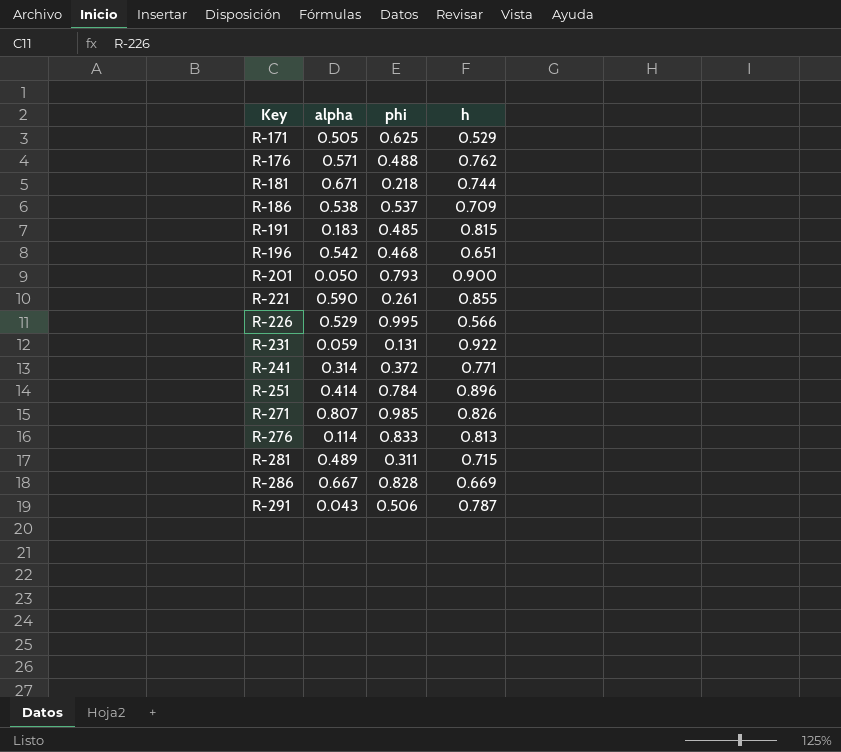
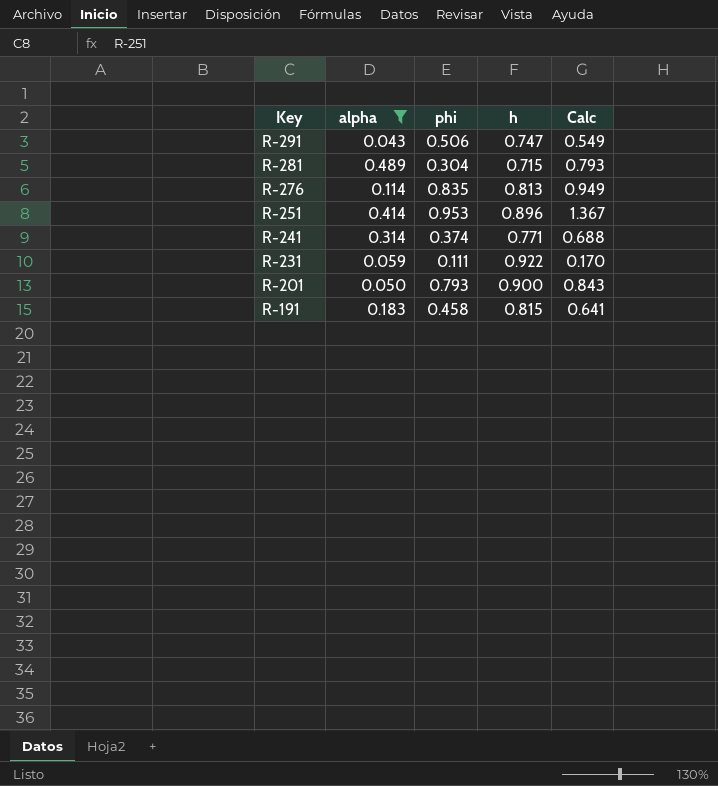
filter: none -> alpha <= 0.489
row order: Key ascending -> Key descending
column Calc | formula: none -> [alpha] + [phi]
R-291 | h: 0.787 -> 0.747
R-281 | phi: 0.311 -> 0.304
R-276 | phi: 0.833 -> 0.835
R-251 | phi: 0.784 -> 0.953
R-241 | phi: 0.372 -> 0.374
R-231 | phi: 0.131 -> 0.111
R-191 | phi: 0.485 -> 0.458

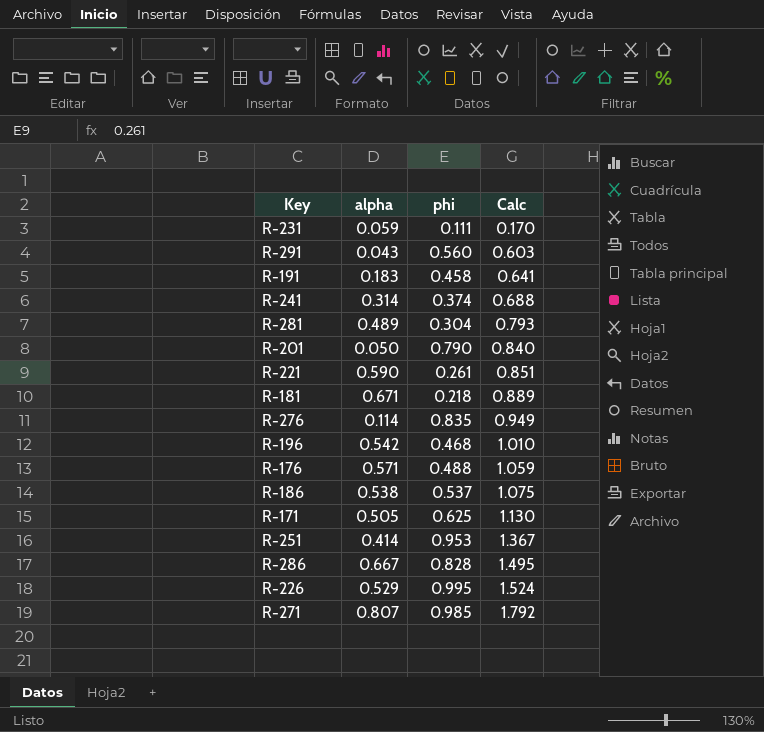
filter: alpha <= 0.489 -> none
row order: Key descending -> Calc ascending
column h | position: 4 -> none
R-291 | phi: 0.506 -> 0.560
R-291 | Calc: 0.549 -> 0.603
R-201 | phi: 0.793 -> 0.790
R-201 | Calc: 0.843 -> 0.840

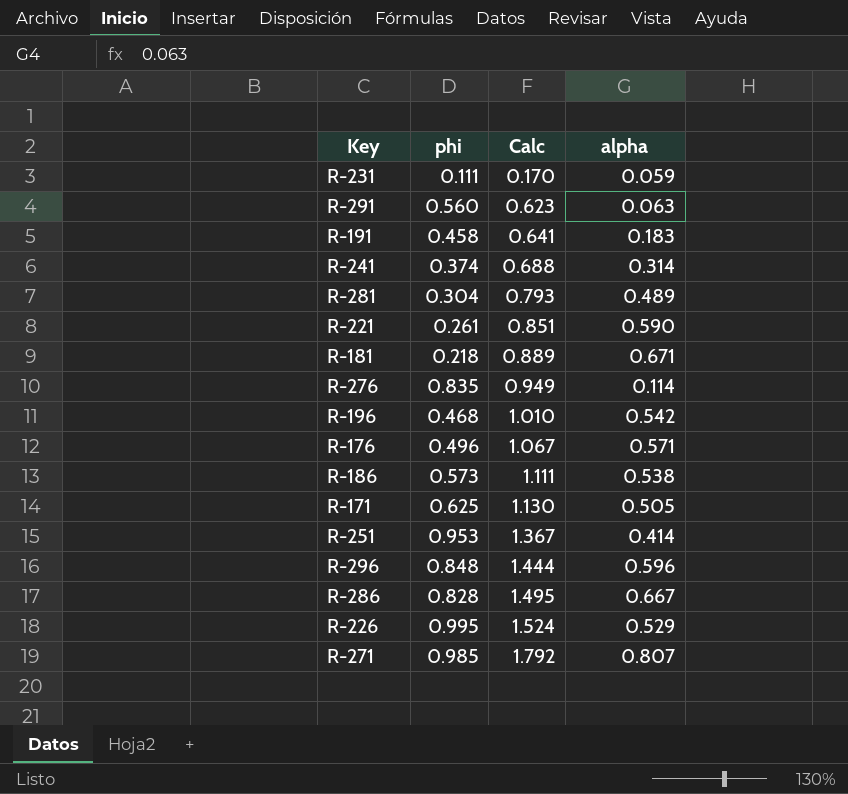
column alpha | position: 2 -> 4
row R-201: 0.050 | 0.790 | 0.840 -> none
R-291 | Calc: 0.603 -> 0.623
R-291 | alpha: 0.043 -> 0.063
R-176 | phi: 0.488 -> 0.496
R-176 | Calc: 1.059 -> 1.067
R-186 | phi: 0.537 -> 0.573
R-186 | Calc: 1.075 -> 1.111
row R-296: none -> 0.848 | 1.444 | 0.596

